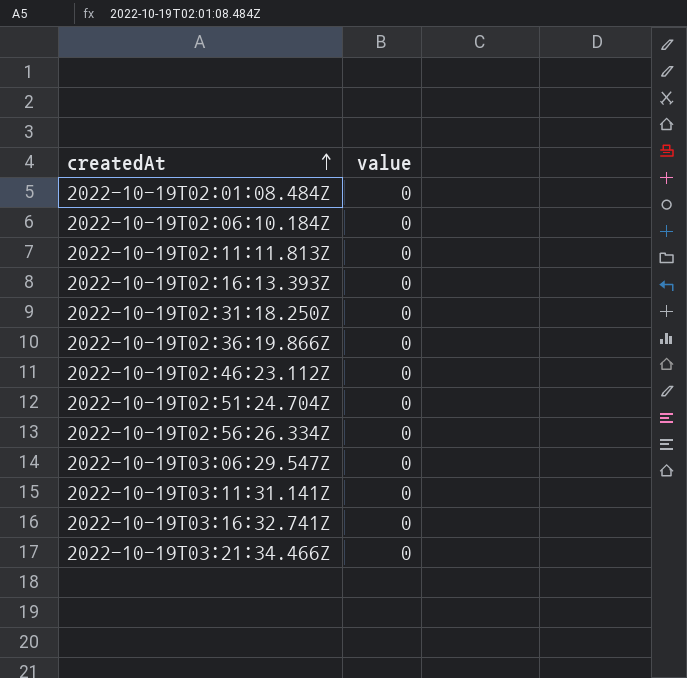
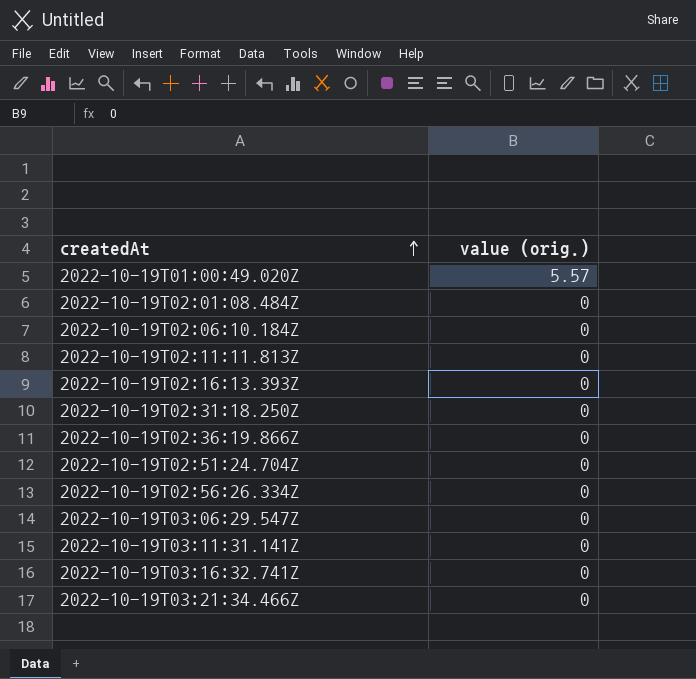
column name: value -> value (orig.)
row 2022-10-19T02:46:23.112Z: 0 -> none
row 2022-10-19T01:00:49.020Z: none -> 5.57

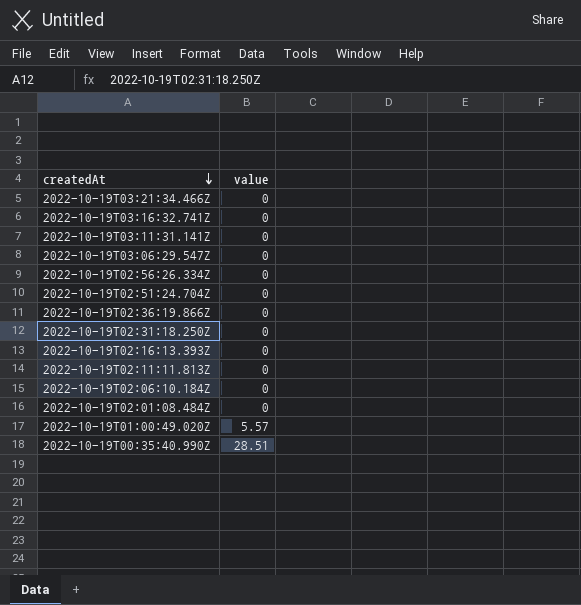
row order: createdAt ascending -> createdAt descending
column name: value (orig.) -> value
row 2022-10-19T00:35:40.990Z: none -> 28.51

